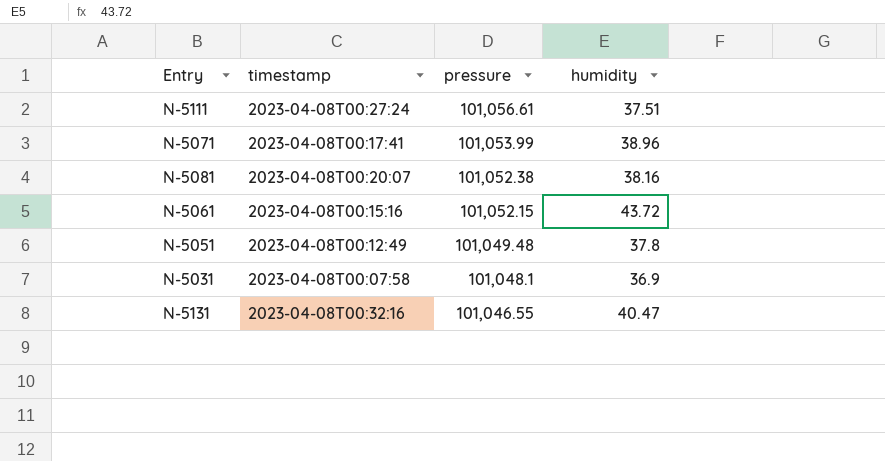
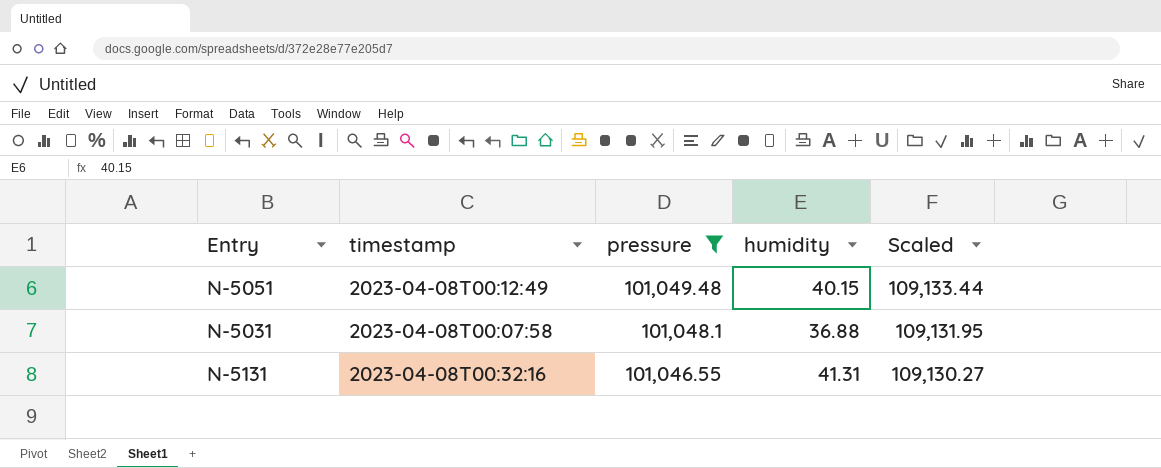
filter: none -> pressure <= 101,049.48
column Scaled | formula: none -> [pressure] * 1.08
N-5051 | humidity: 37.8 -> 40.15
N-5031 | humidity: 36.9 -> 36.88
N-5131 | humidity: 40.47 -> 41.31

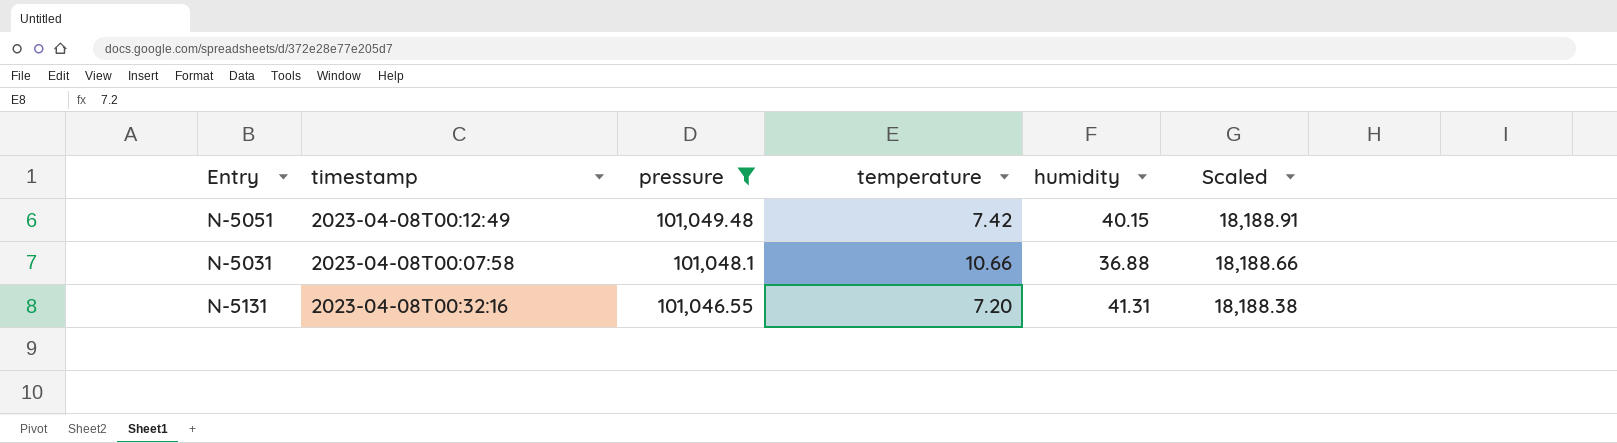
column temperature | position: none -> 4
column Scaled | formula: [pressure] * 1.08 -> [pressure] * 0.18

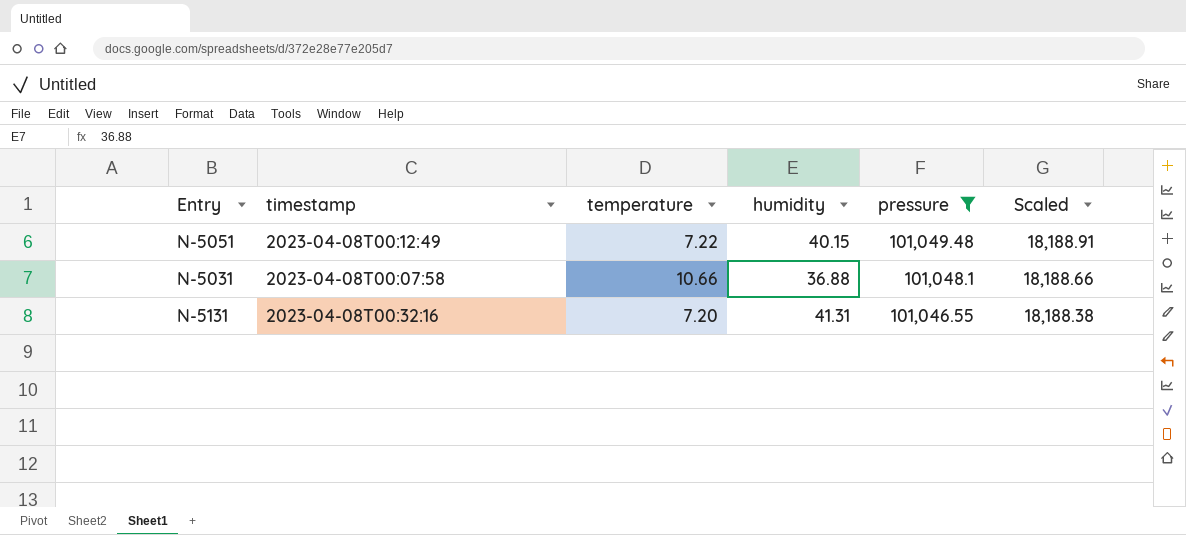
column pressure | position: 3 -> 5
N-5051 | temperature: 7.42 -> 7.22

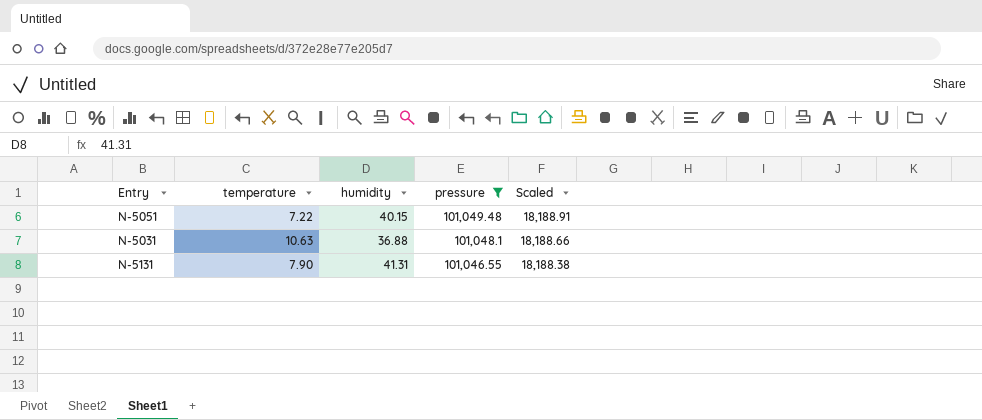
column timestamp | position: 2 -> none
N-5031 | temperature: 10.66 -> 10.63
N-5131 | temperature: 7.20 -> 7.90

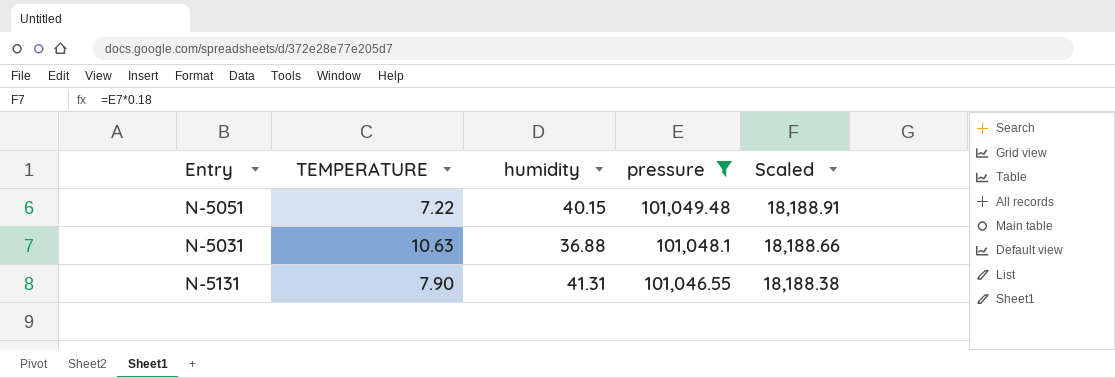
column name: temperature -> TEMPERATURE

